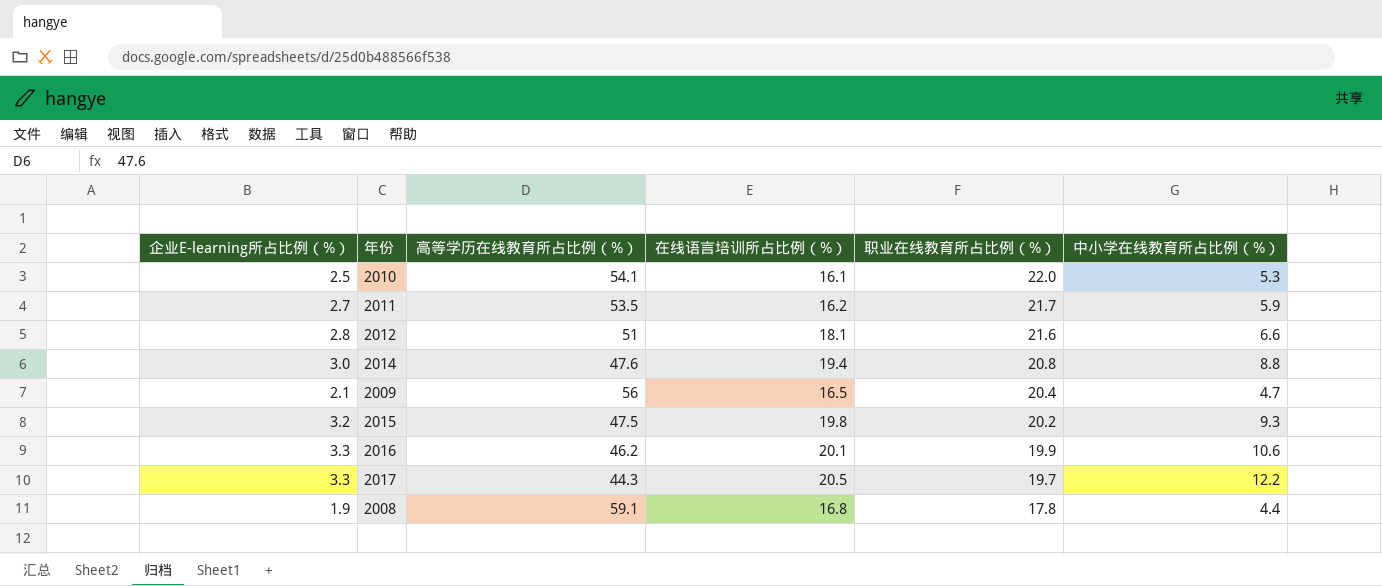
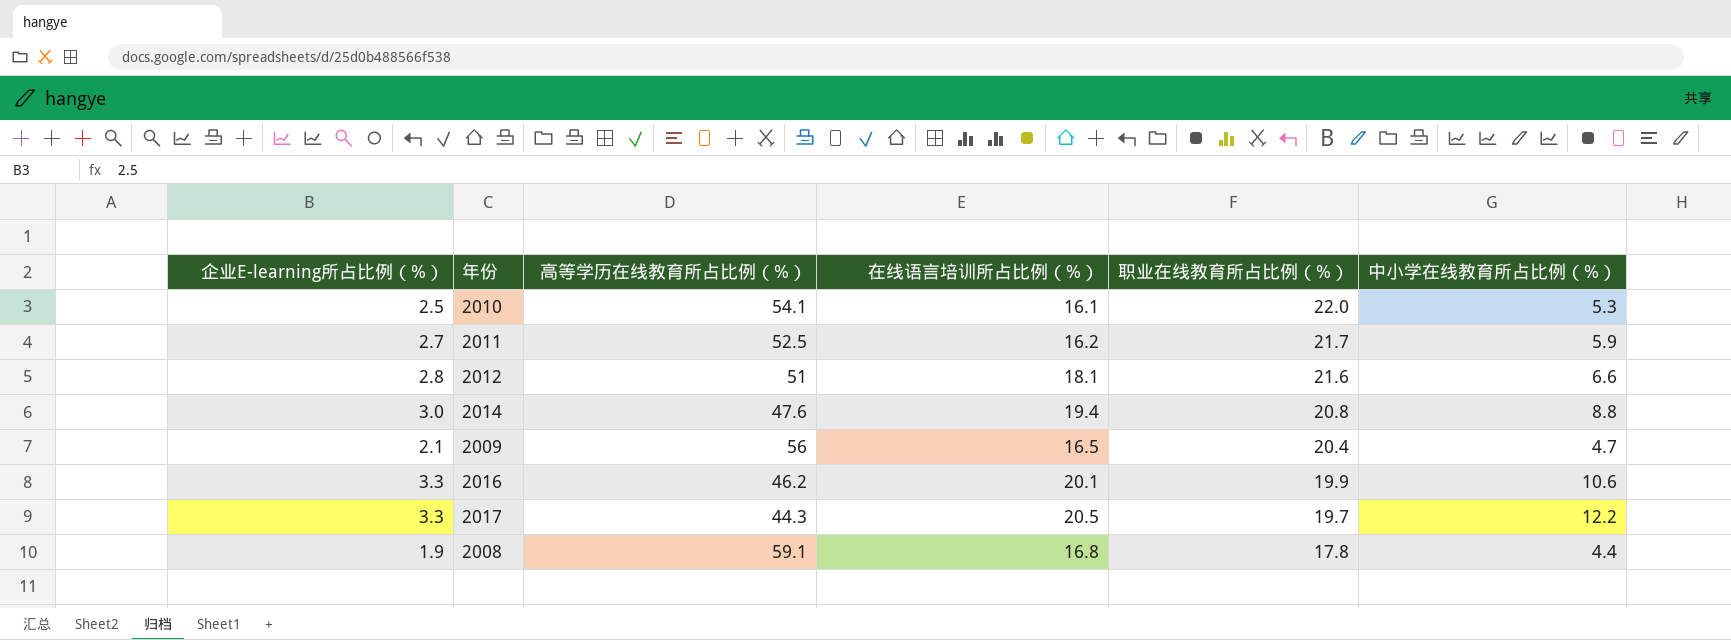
row 2015: 3.2 | 47.5 | 19.8 | 20.2 | 9.3 -> none
2011 | 高等学历在线教育所占比例（%）: 53.5 -> 52.5

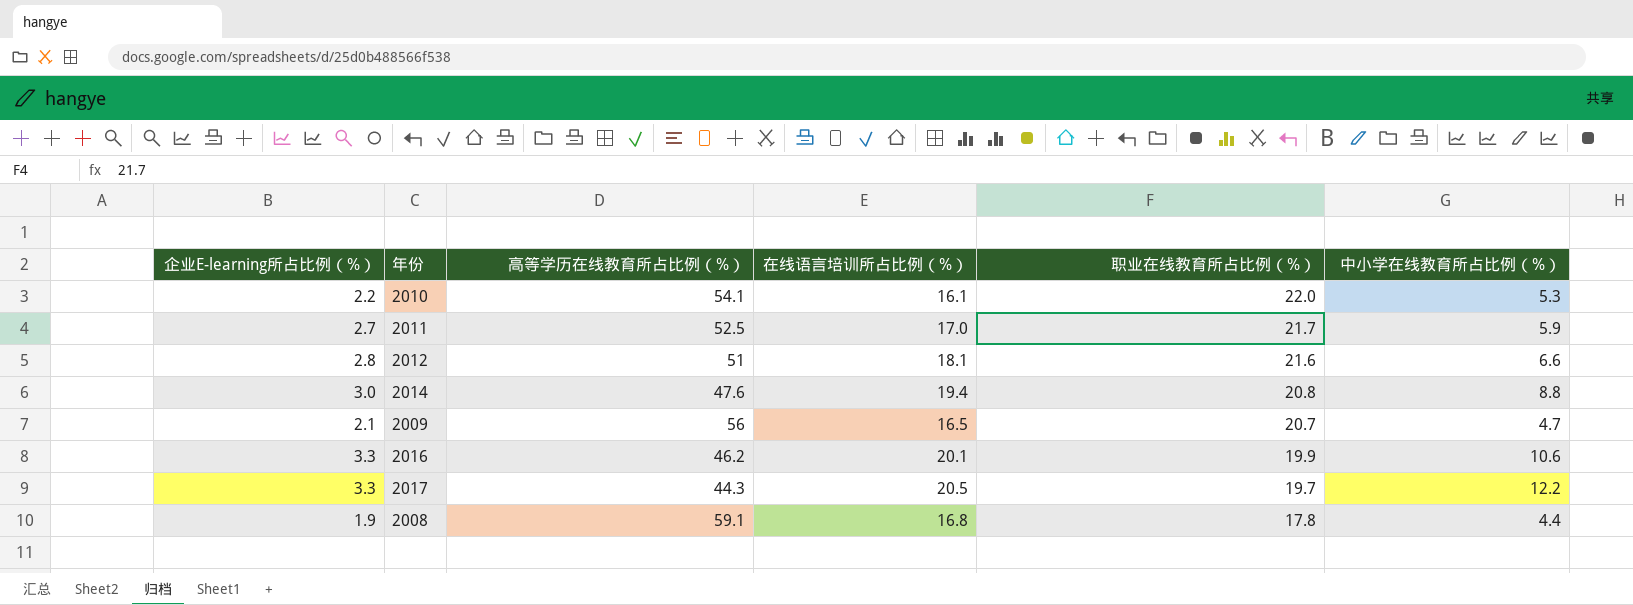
2010 | 企业E-learning所占比例（%）: 2.5 -> 2.2
2011 | 在线语言培训所占比例（%）: 16.2 -> 17.0
2009 | 职业在线教育所占比例（%）: 20.4 -> 20.7

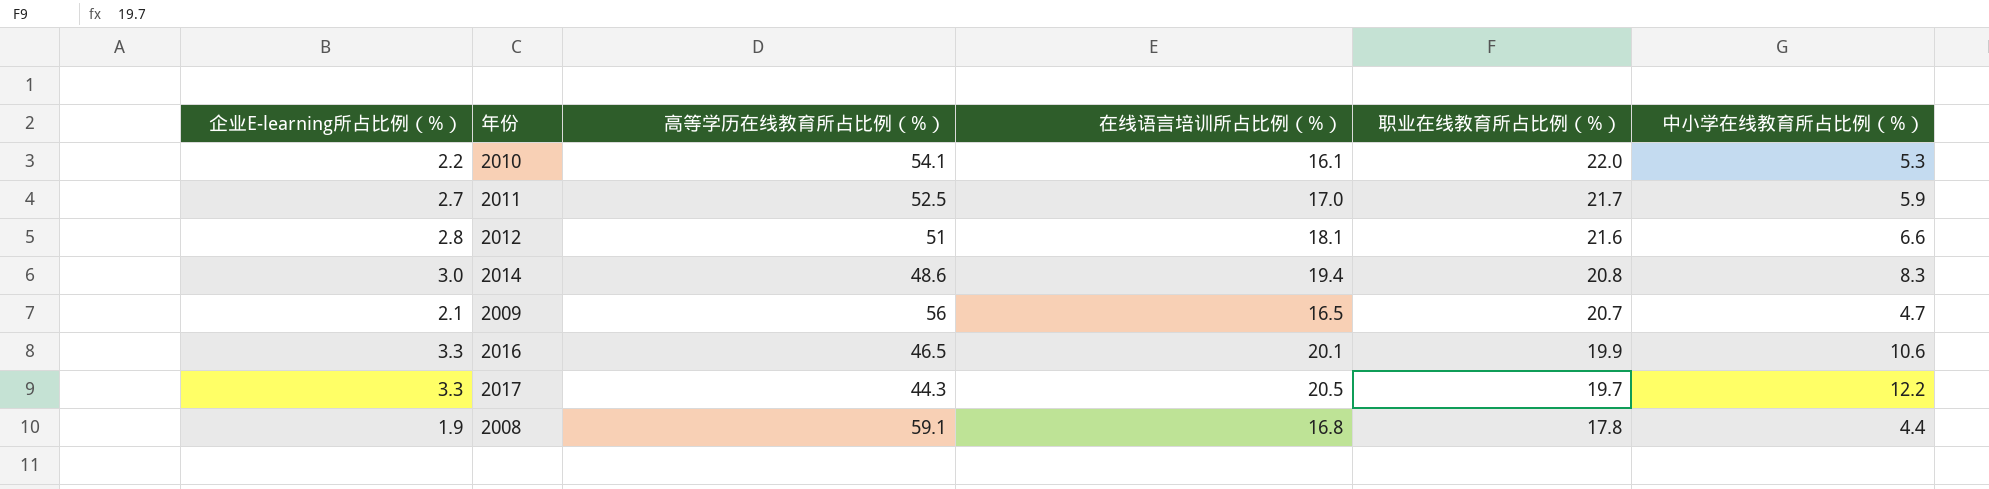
2014 | 高等学历在线教育所占比例（%）: 47.6 -> 48.6
2014 | 中小学在线教育所占比例（%）: 8.8 -> 8.3
2016 | 高等学历在线教育所占比例（%）: 46.2 -> 46.5

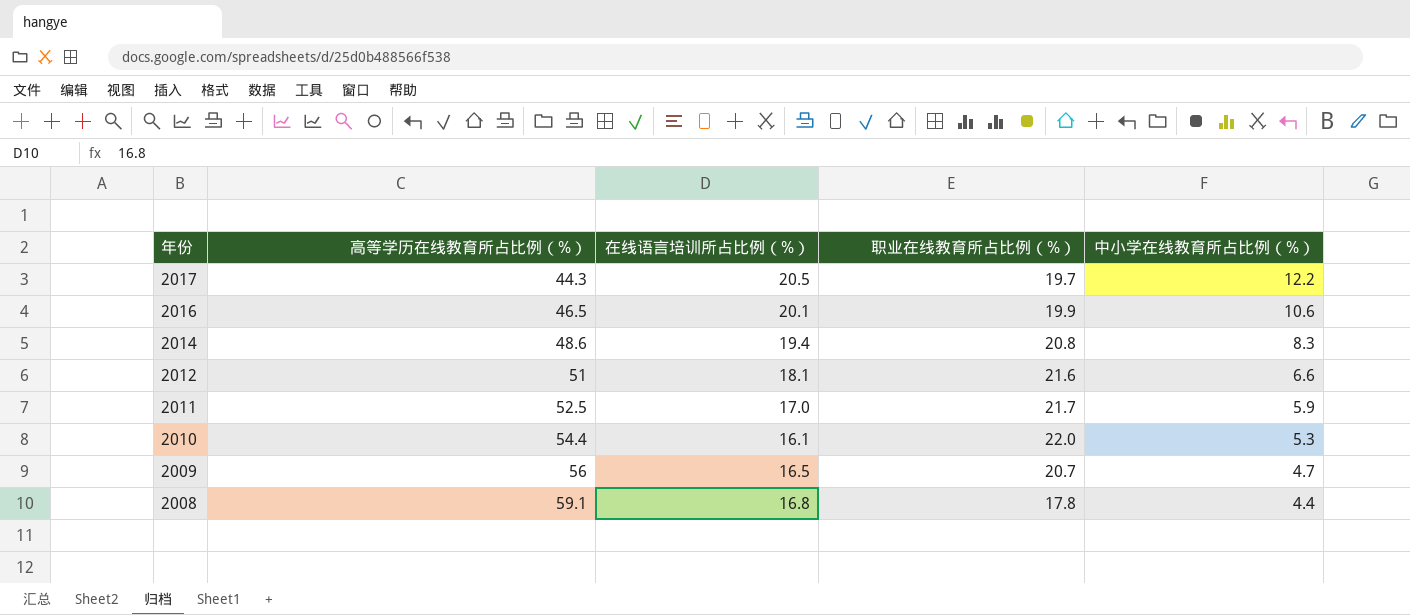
row order: 职业在线教育所占比例（%） descending -> 年份 descending
column 企业E-learning所占比例（%） | position: 1 -> none
2010 | 高等学历在线教育所占比例（%）: 54.1 -> 54.4

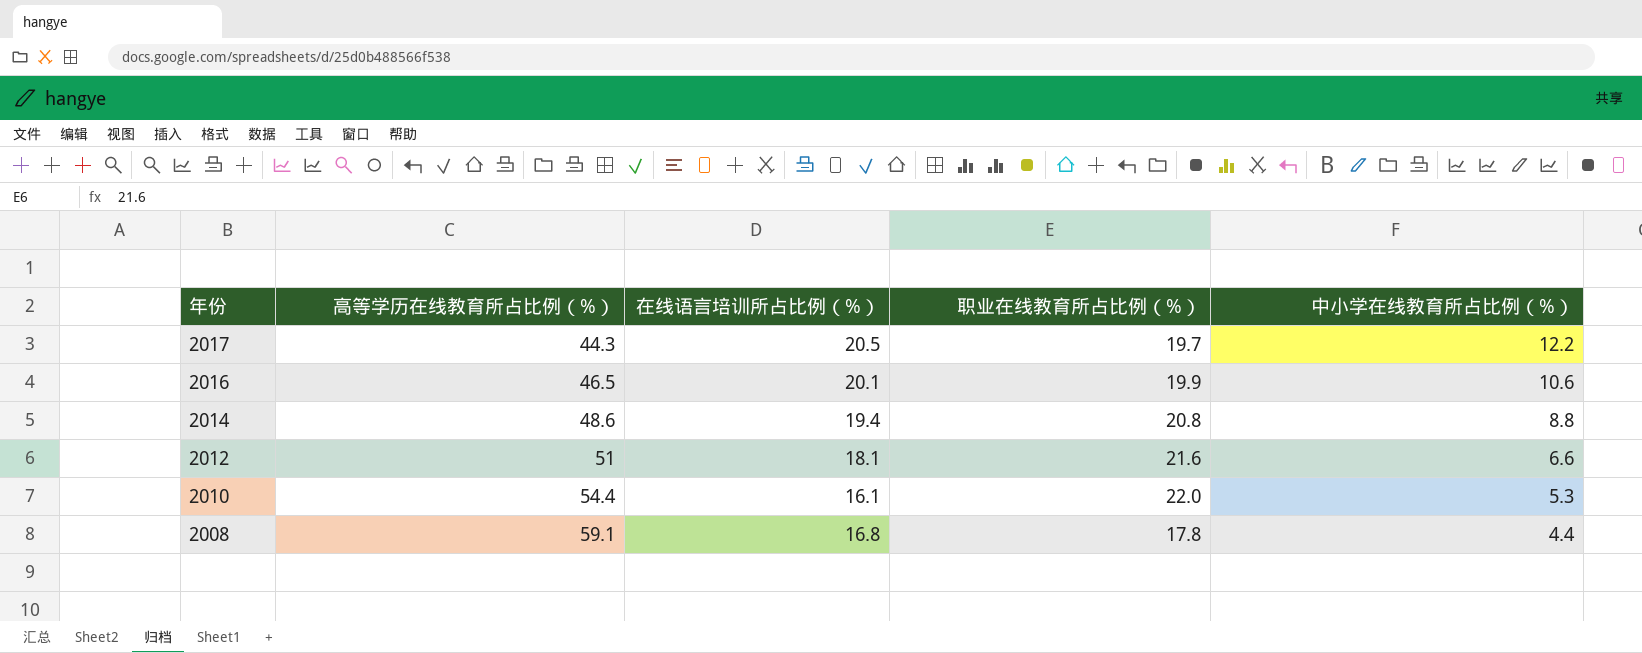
row 2011: 52.5 | 17.0 | 21.7 | 5.9 -> none
row 2009: 56 | 16.5 | 20.7 | 4.7 -> none
2014 | 中小学在线教育所占比例（%）: 8.3 -> 8.8

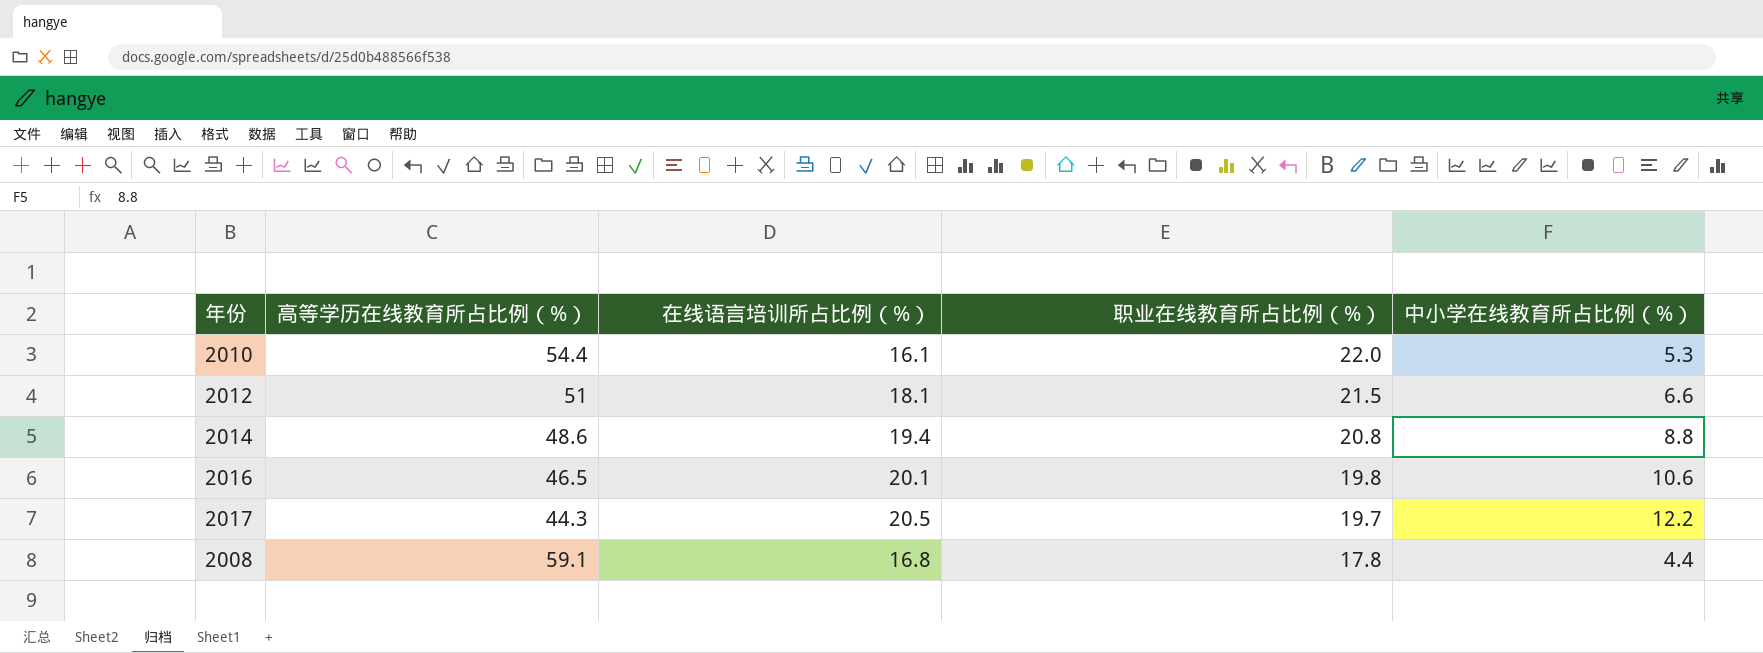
row order: 年份 descending -> 职业在线教育所占比例（%） descending
2012 | 职业在线教育所占比例（%）: 21.6 -> 21.5
2016 | 职业在线教育所占比例（%）: 19.9 -> 19.8

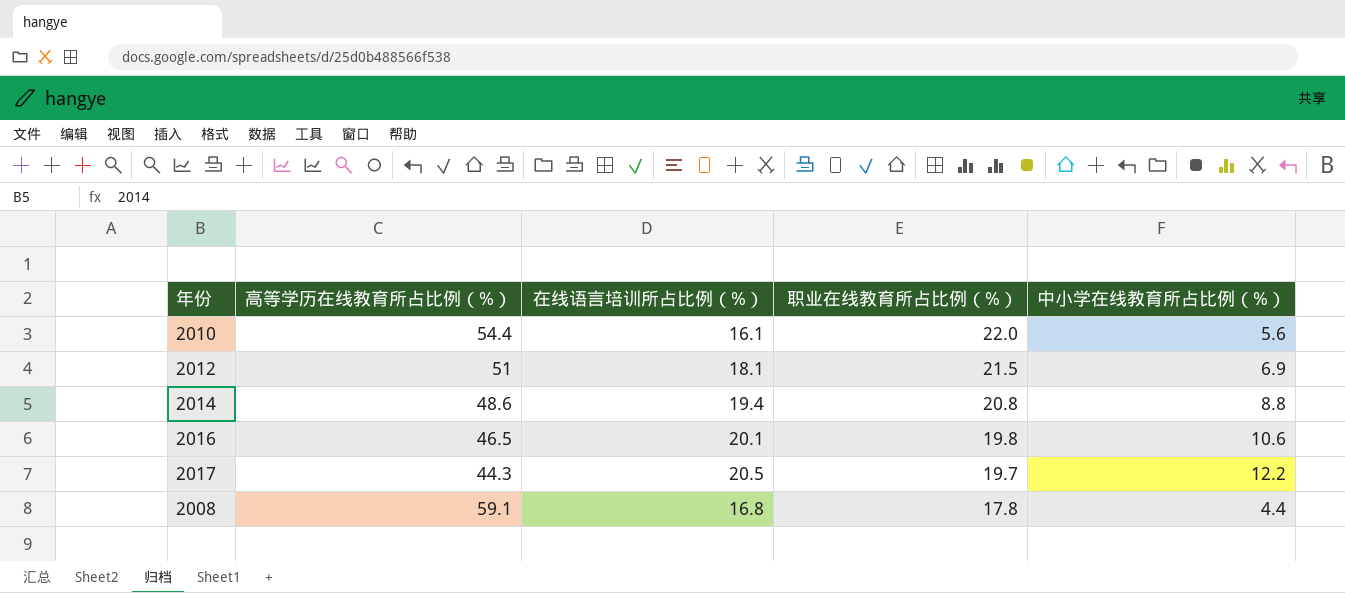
2010 | 中小学在线教育所占比例（%）: 5.3 -> 5.6
2012 | 中小学在线教育所占比例（%）: 6.6 -> 6.9

